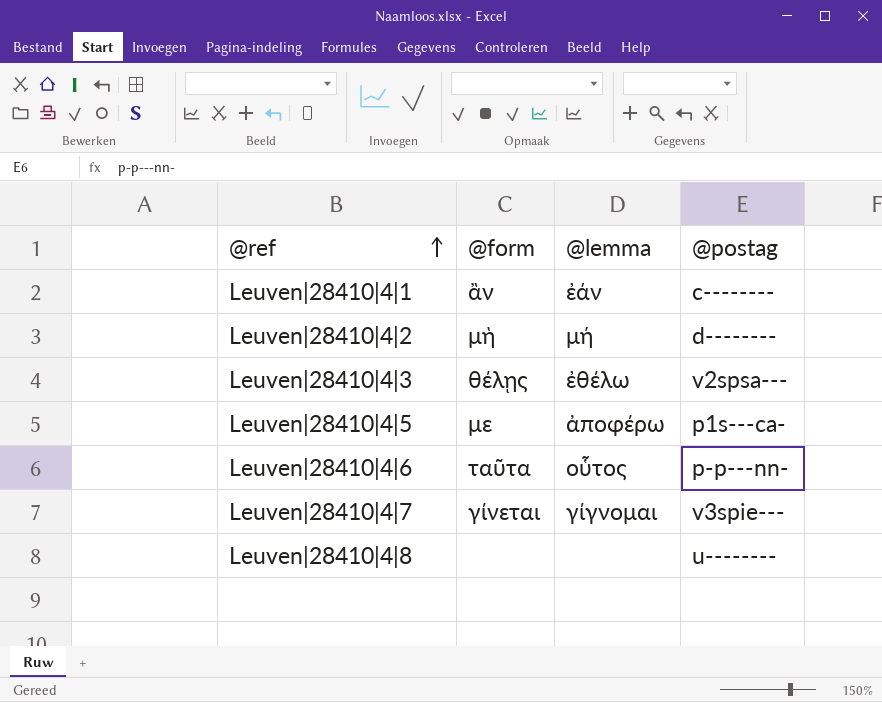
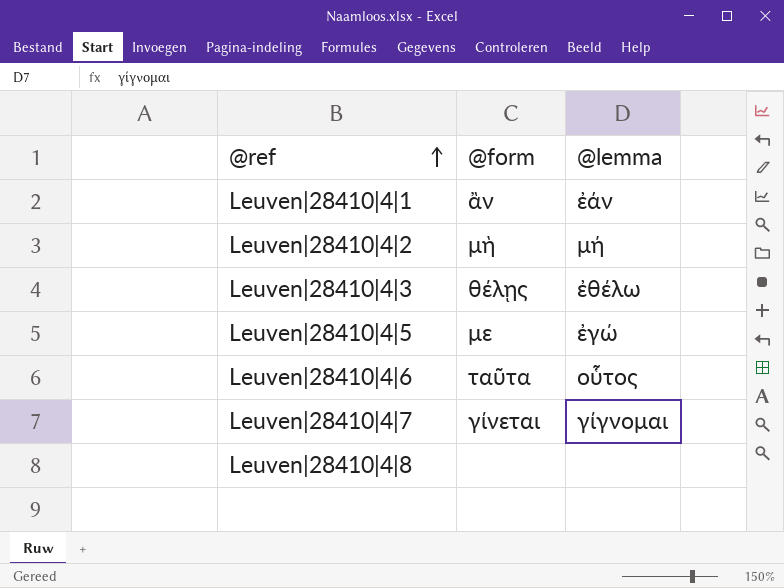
column @postag | position: 4 -> none
Leuven|28410|4|5 | @lemma: ἀποφέρω -> ἐγώ

